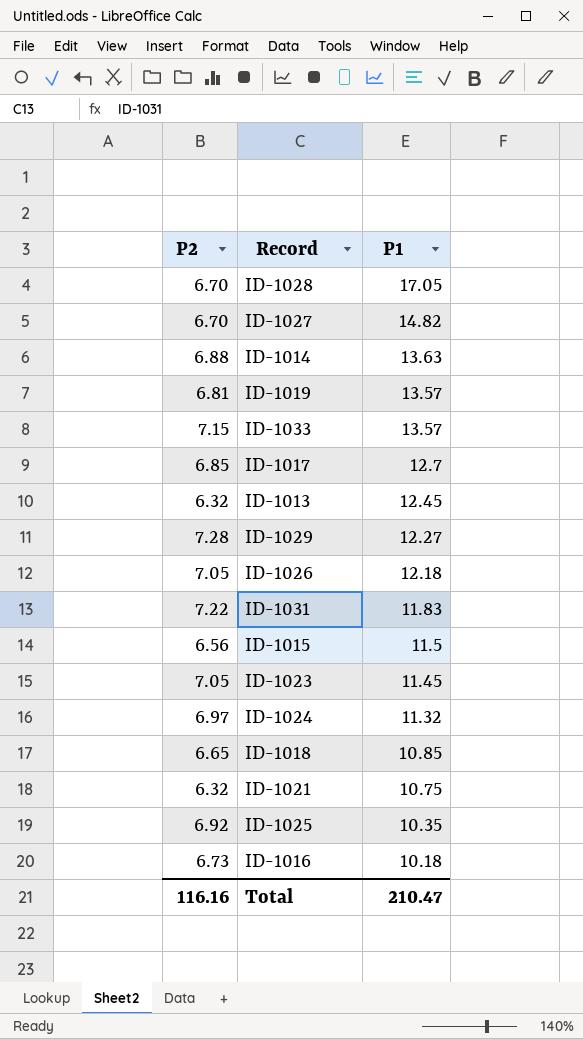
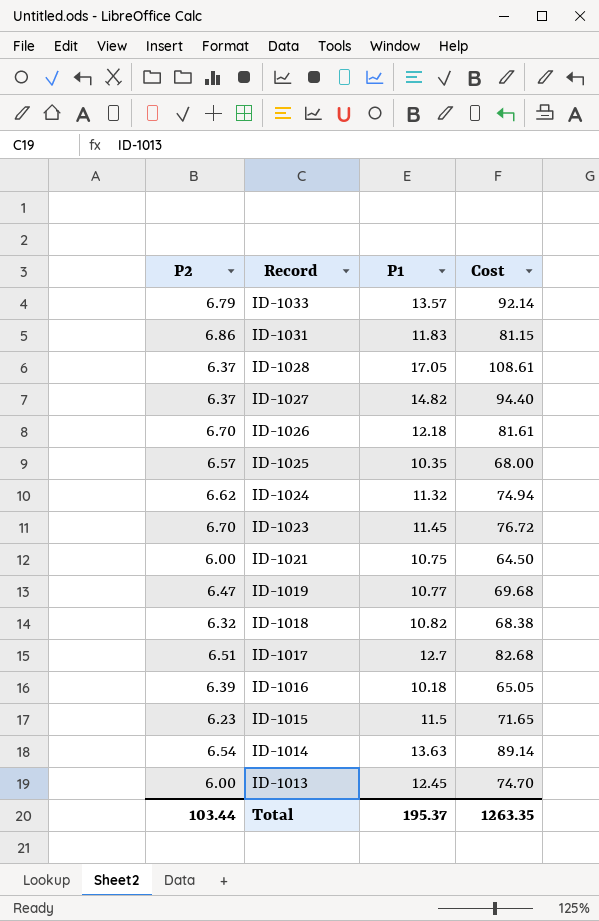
row order: P1 descending -> Record descending
column Cost | formula: none -> [P2] * [P1]
row ID-1029: 7.28 | 12.27 -> none
ID-1033 | P2: 7.15 -> 6.79
ID-1031 | P2: 7.22 -> 6.86
ID-1028 | P2: 6.70 -> 6.37
ID-1027 | P2: 6.70 -> 6.37
ID-1026 | P2: 7.05 -> 6.70
ID-1025 | P2: 6.92 -> 6.57
ID-1024 | P2: 6.97 -> 6.62
ID-1023 | P2: 7.05 -> 6.70
ID-1021 | P2: 6.32 -> 6.00
ID-1019 | P2: 6.81 -> 6.47
ID-1019 | P1: 13.57 -> 10.77
ID-1018 | P2: 6.65 -> 6.32
ID-1018 | P1: 10.85 -> 10.82
ID-1017 | P2: 6.85 -> 6.51
ID-1016 | P2: 6.73 -> 6.39
ID-1015 | P2: 6.56 -> 6.23
ID-1014 | P2: 6.88 -> 6.54
ID-1013 | P2: 6.32 -> 6.00
Total | P2: 116.16 -> 103.44
Total | P1: 210.47 -> 195.37

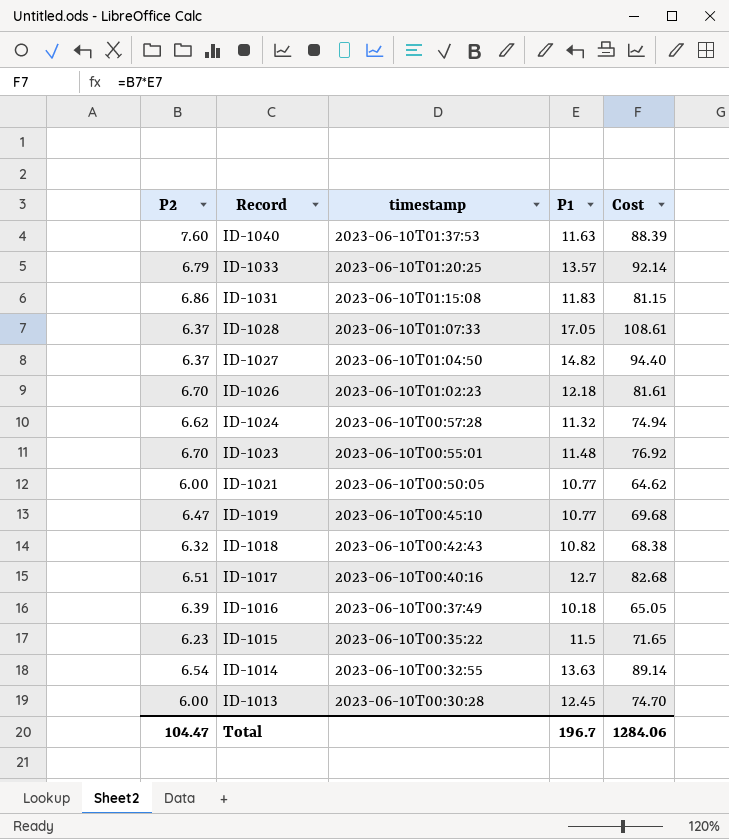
column timestamp | position: none -> 3
row ID-1025: 6.57 | 10.35 | 68.00 -> none
row ID-1040: none -> 7.60 | 2023-06-10T01:37:53 | 11.63 | 88.39
ID-1023 | P1: 11.45 -> 11.48
ID-1023 | Cost: 76.72 -> 76.92
ID-1021 | P1: 10.75 -> 10.77
ID-1021 | Cost: 64.50 -> 64.62
Total | P2: 103.44 -> 104.47
Total | P1: 195.37 -> 196.7
Total | Cost: 1263.35 -> 1284.06

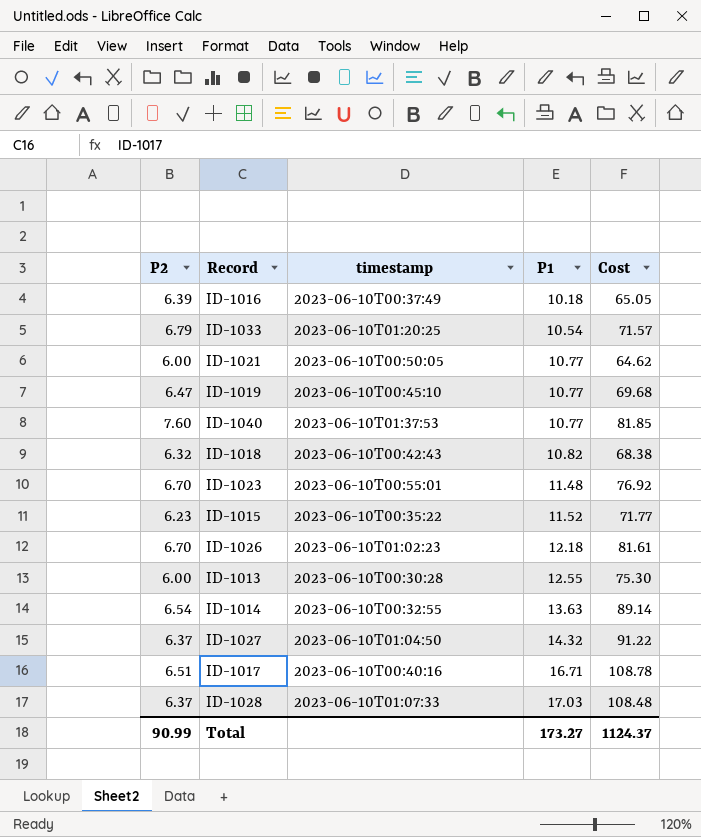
row order: Record descending -> P1 ascending
row ID-1031: 6.86 | 2023-06-10T01:15:08 | 11.83 | 81.15 -> none
row ID-1024: 6.62 | 2023-06-10T00:57:28 | 11.32 | 74.94 -> none
ID-1033 | P1: 13.57 -> 10.54
ID-1033 | Cost: 92.14 -> 71.57
ID-1040 | P1: 11.63 -> 10.77
ID-1040 | Cost: 88.39 -> 81.85
ID-1015 | P1: 11.5 -> 11.52
ID-1015 | Cost: 71.65 -> 71.77
ID-1013 | P1: 12.45 -> 12.55
ID-1013 | Cost: 74.70 -> 75.30
ID-1027 | P1: 14.82 -> 14.32
ID-1027 | Cost: 94.40 -> 91.22
ID-1017 | P1: 12.7 -> 16.71
ID-1017 | Cost: 82.68 -> 108.78
ID-1028 | P1: 17.05 -> 17.03
ID-1028 | Cost: 108.61 -> 108.48
Total | P2: 104.47 -> 90.99
Total | P1: 196.7 -> 173.27
Total | Cost: 1284.06 -> 1124.37

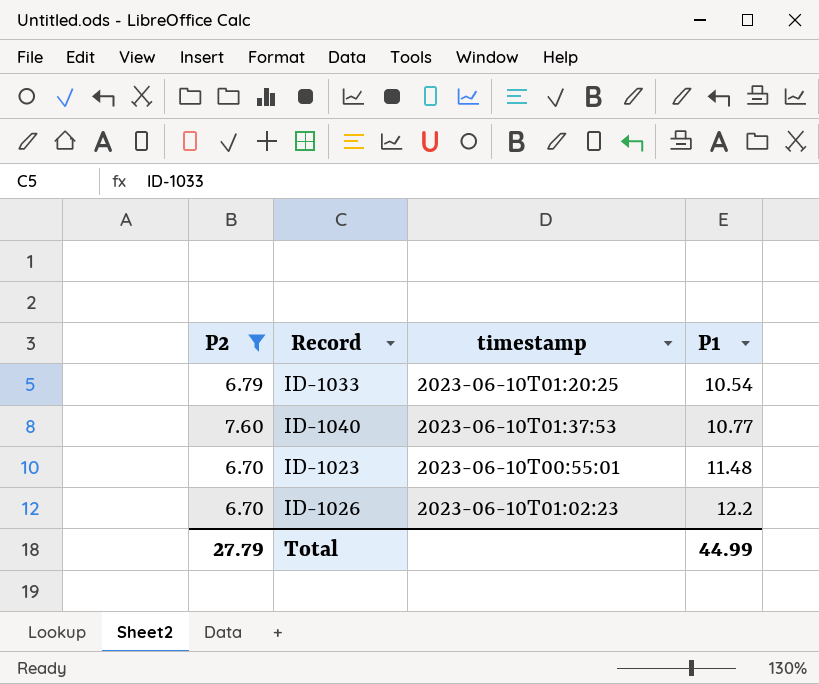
filter: none -> P2 >= 6.70
column Cost | formula: [P2] * [P1] -> none
ID-1026 | P1: 12.18 -> 12.2
Total | P2: 90.99 -> 27.79
Total | P1: 173.27 -> 44.99

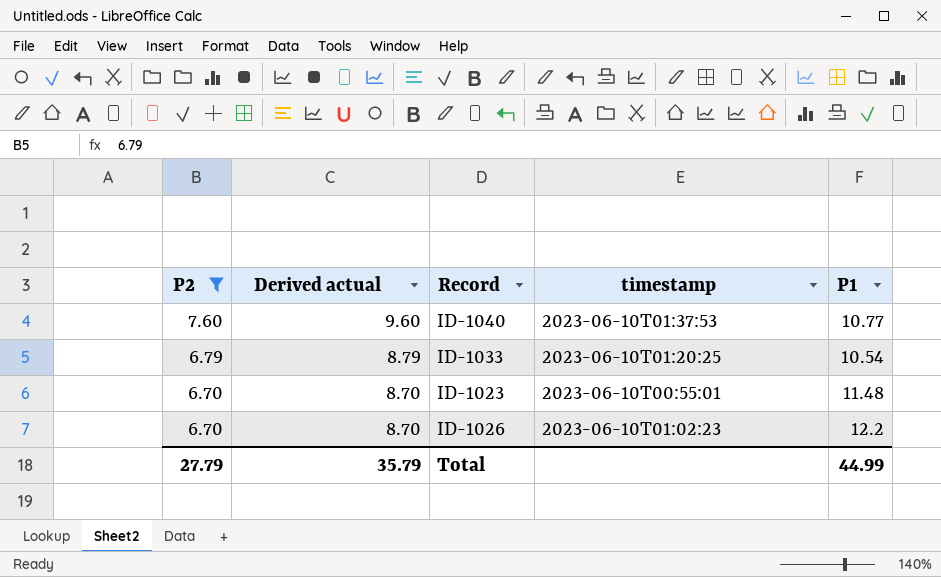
row order: P1 ascending -> P2 descending
column Derived actual | formula: none -> [P2] + 2

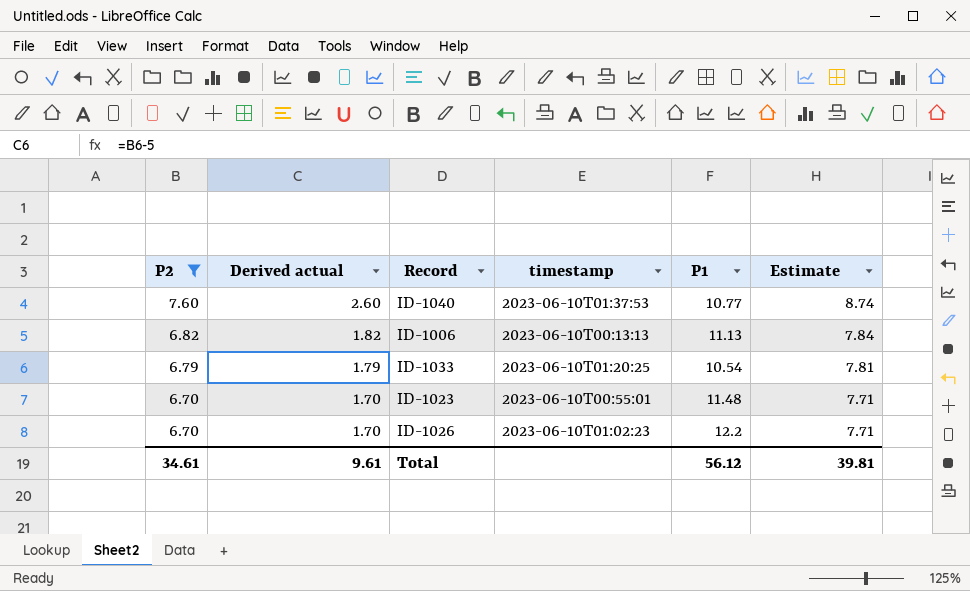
column Derived actual | formula: [P2] + 2 -> [P2] - 5
column Estimate | formula: none -> [P2] * 1.15
row ID-1006: none -> 6.82 | 1.82 | 2023-06-10T00:13:13 | 11.13 | 7.84
Total | P2: 27.79 -> 34.61
Total | Derived actual: 35.79 -> 9.61
Total | P1: 44.99 -> 56.12

